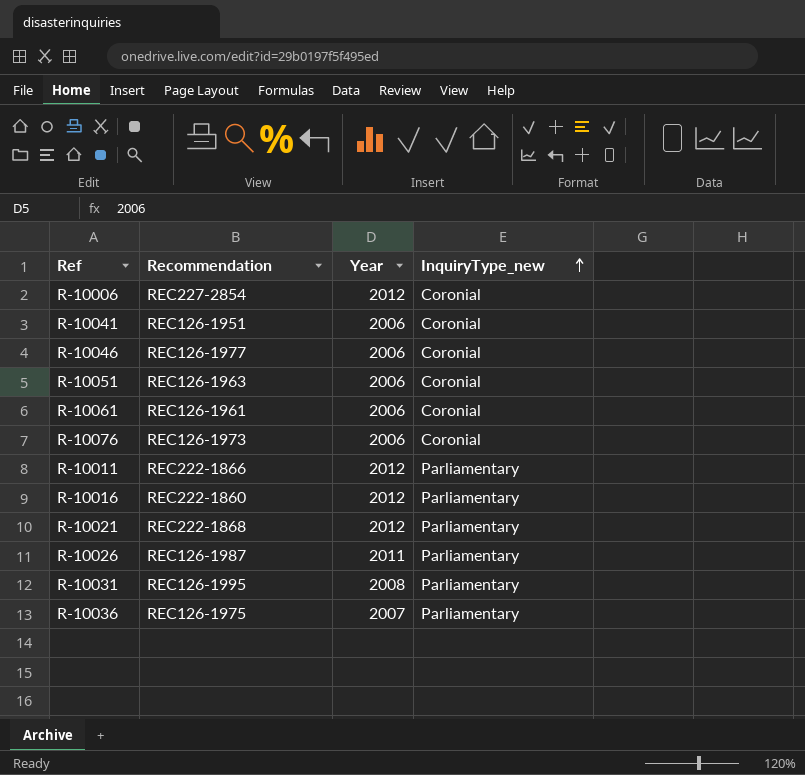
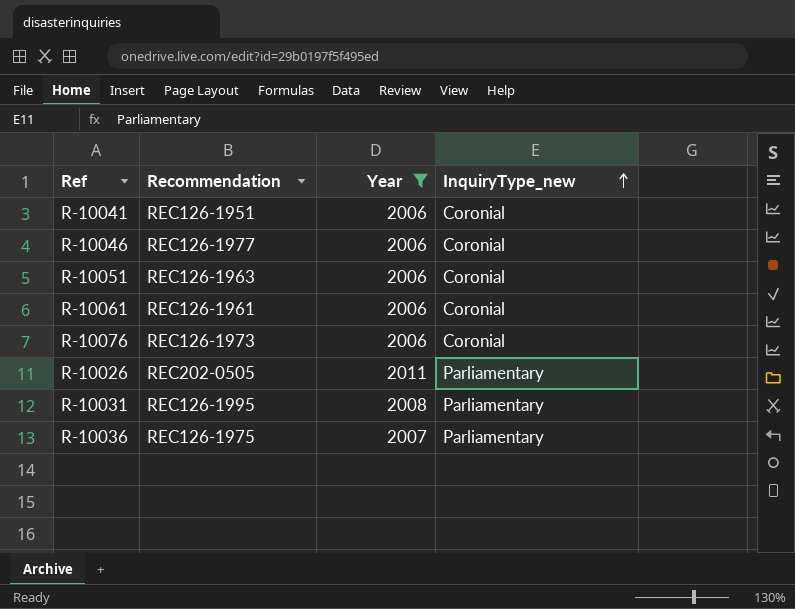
filter: none -> Year != 2012
R-10026 | Recommendation: REC126-1987 -> REC202-0505

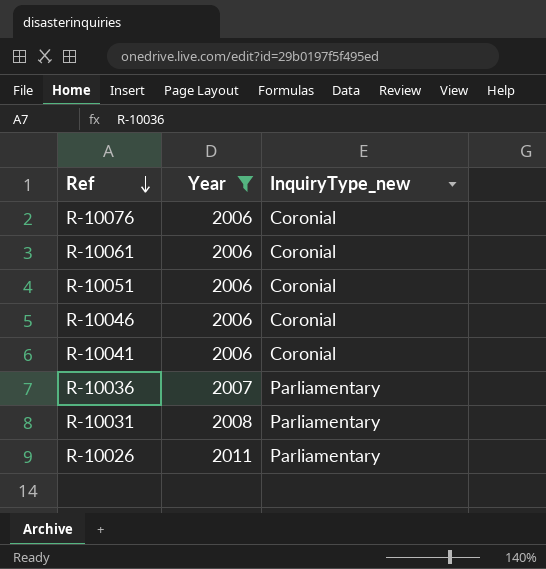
row order: InquiryType_new ascending -> Ref descending
column Recommendation | position: 2 -> none

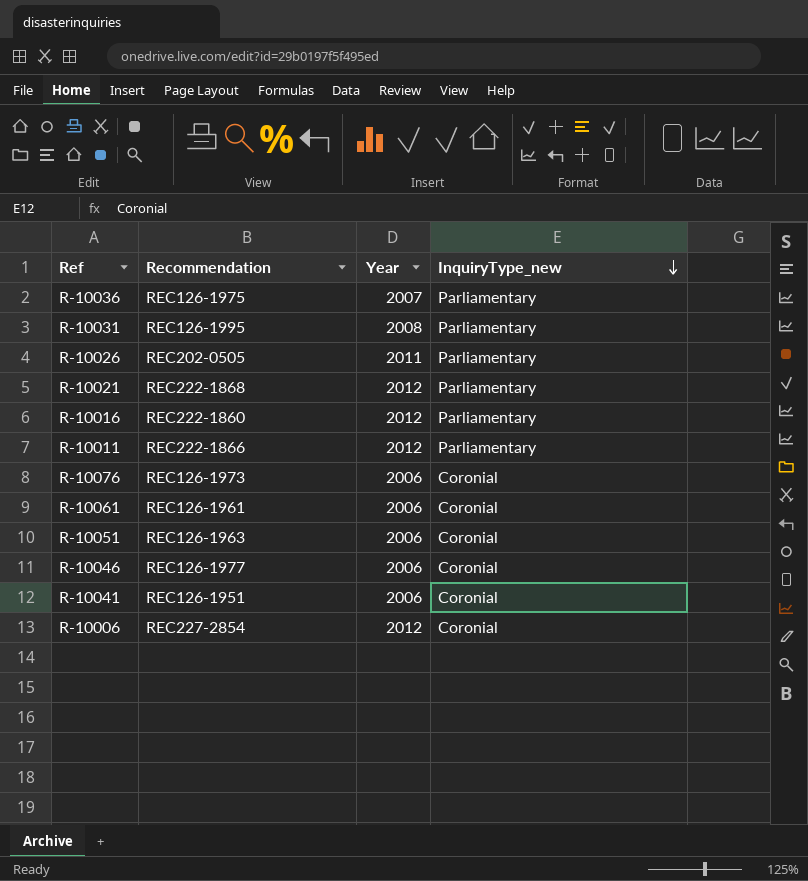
filter: Year != 2012 -> none
row order: Ref descending -> InquiryType_new descending
column Recommendation | position: none -> 2

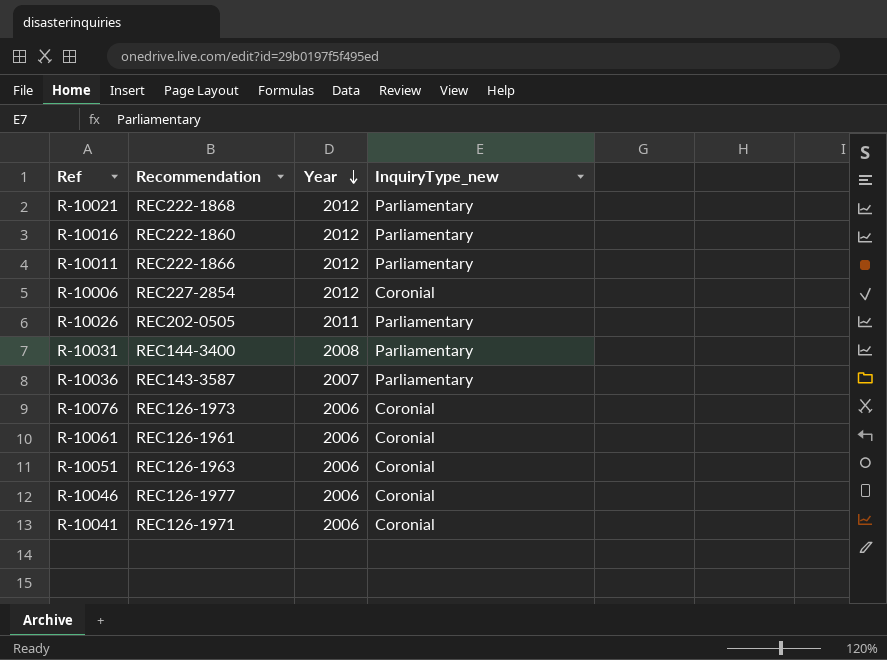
row order: InquiryType_new descending -> Year descending
R-10031 | Recommendation: REC126-1995 -> REC144-3400
R-10036 | Recommendation: REC126-1975 -> REC143-3587
R-10041 | Recommendation: REC126-1951 -> REC126-1971

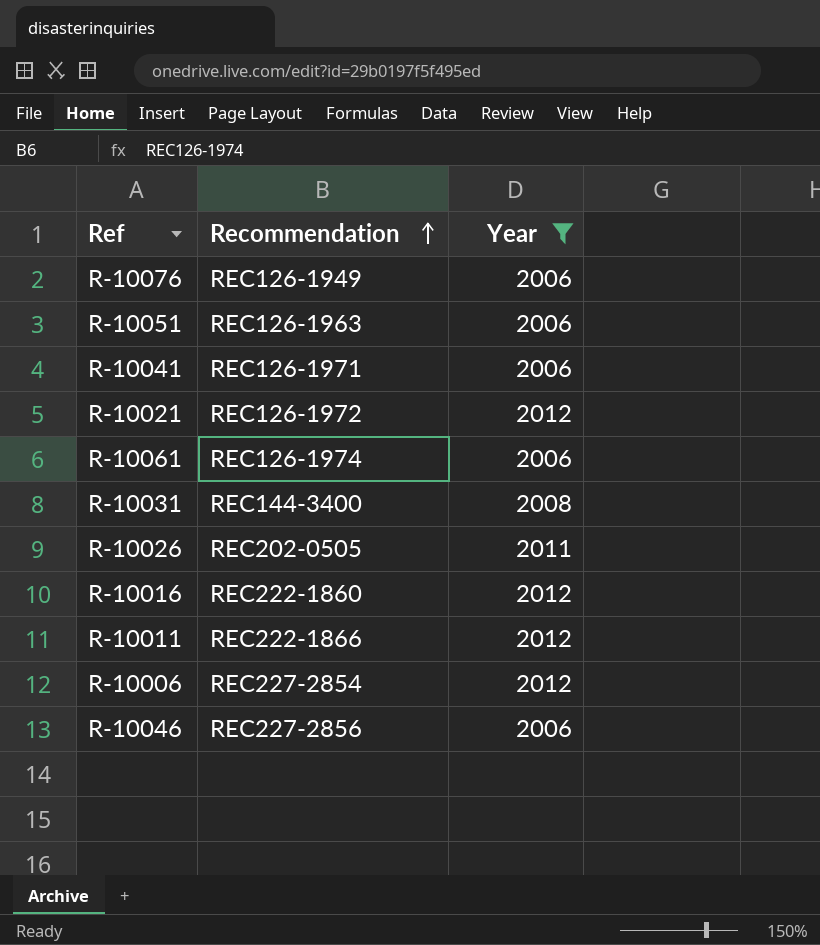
filter: none -> Year != 2007
row order: Year descending -> Recommendation ascending
column InquiryType_new | position: 4 -> none
R-10076 | Recommendation: REC126-1973 -> REC126-1949
R-10021 | Recommendation: REC222-1868 -> REC126-1972
R-10061 | Recommendation: REC126-1961 -> REC126-1974
R-10046 | Recommendation: REC126-1977 -> REC227-2856

